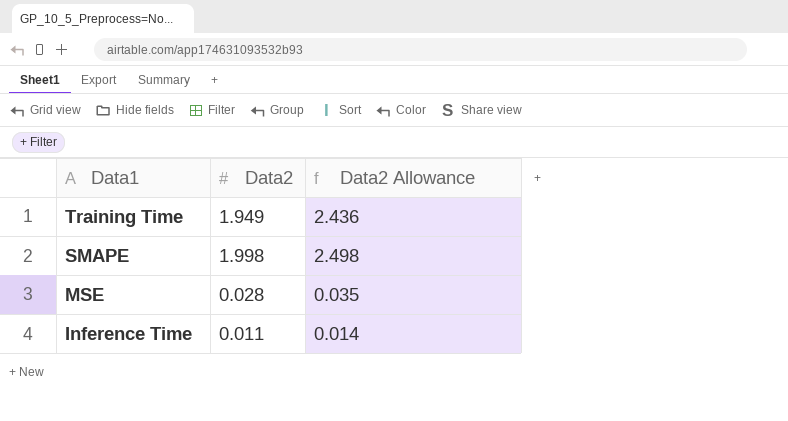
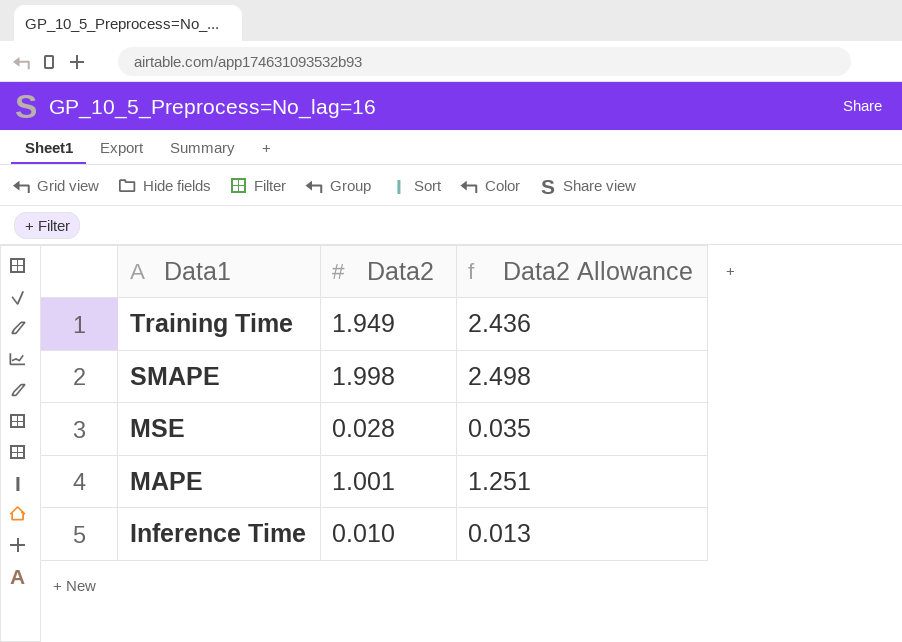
row MAPE: none -> 1.001 | 1.251
Inference Time | Data2: 0.011 -> 0.010
Inference Time | Data2 Allowance: 0.014 -> 0.013

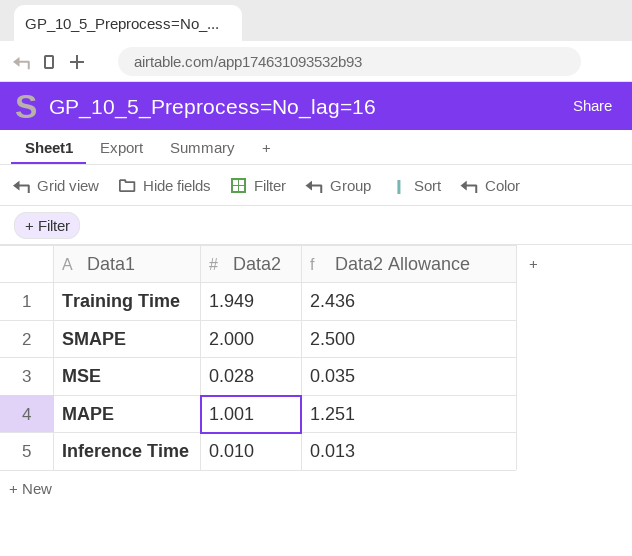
SMAPE | Data2: 1.998 -> 2.000
SMAPE | Data2 Allowance: 2.498 -> 2.500

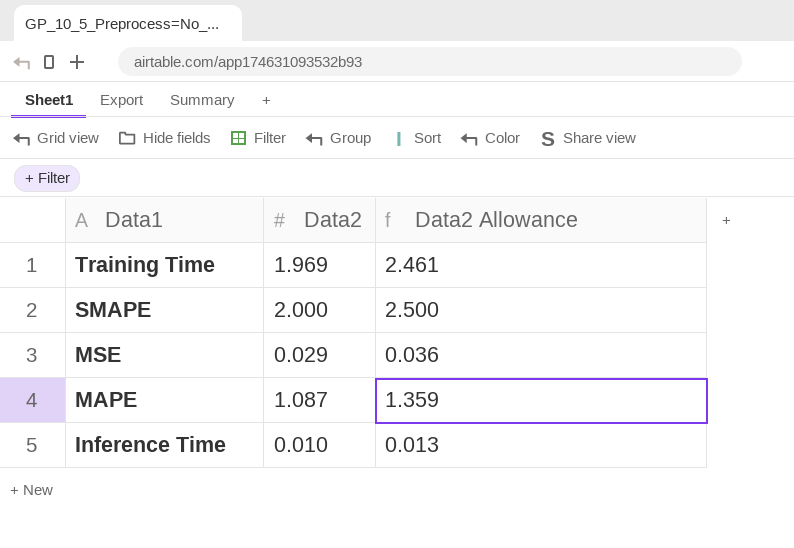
Training Time | Data2: 1.949 -> 1.969
Training Time | Data2 Allowance: 2.436 -> 2.461
MSE | Data2: 0.028 -> 0.029
MSE | Data2 Allowance: 0.035 -> 0.036
MAPE | Data2: 1.001 -> 1.087
MAPE | Data2 Allowance: 1.251 -> 1.359

